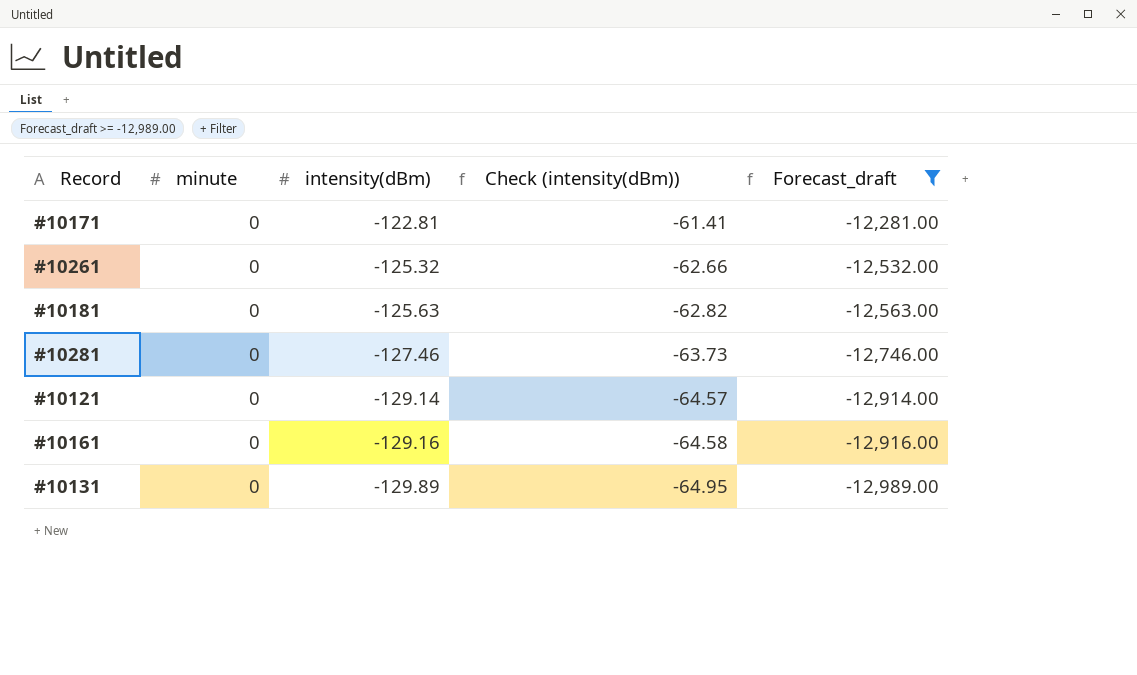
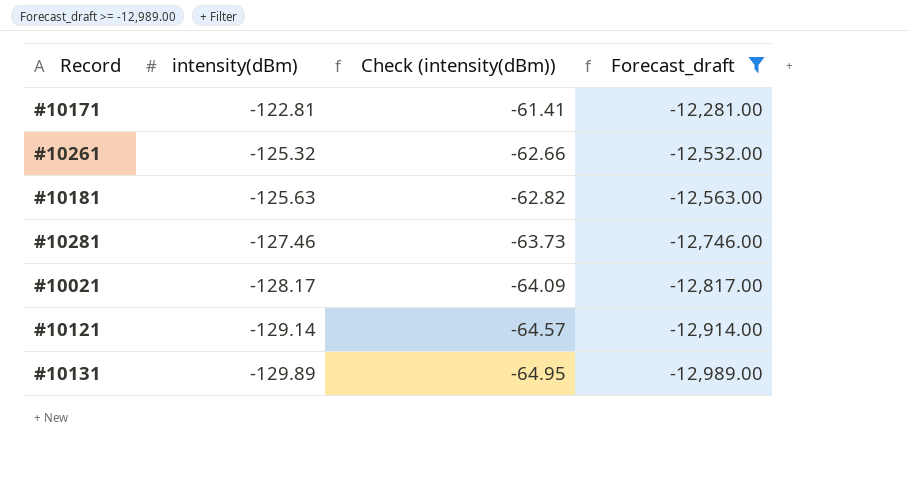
column minute | position: 2 -> none
row #10161: 0 | -129.16 | -64.58 | -12,916.00 -> none
row #10021: none -> -128.17 | -64.09 | -12,817.00

